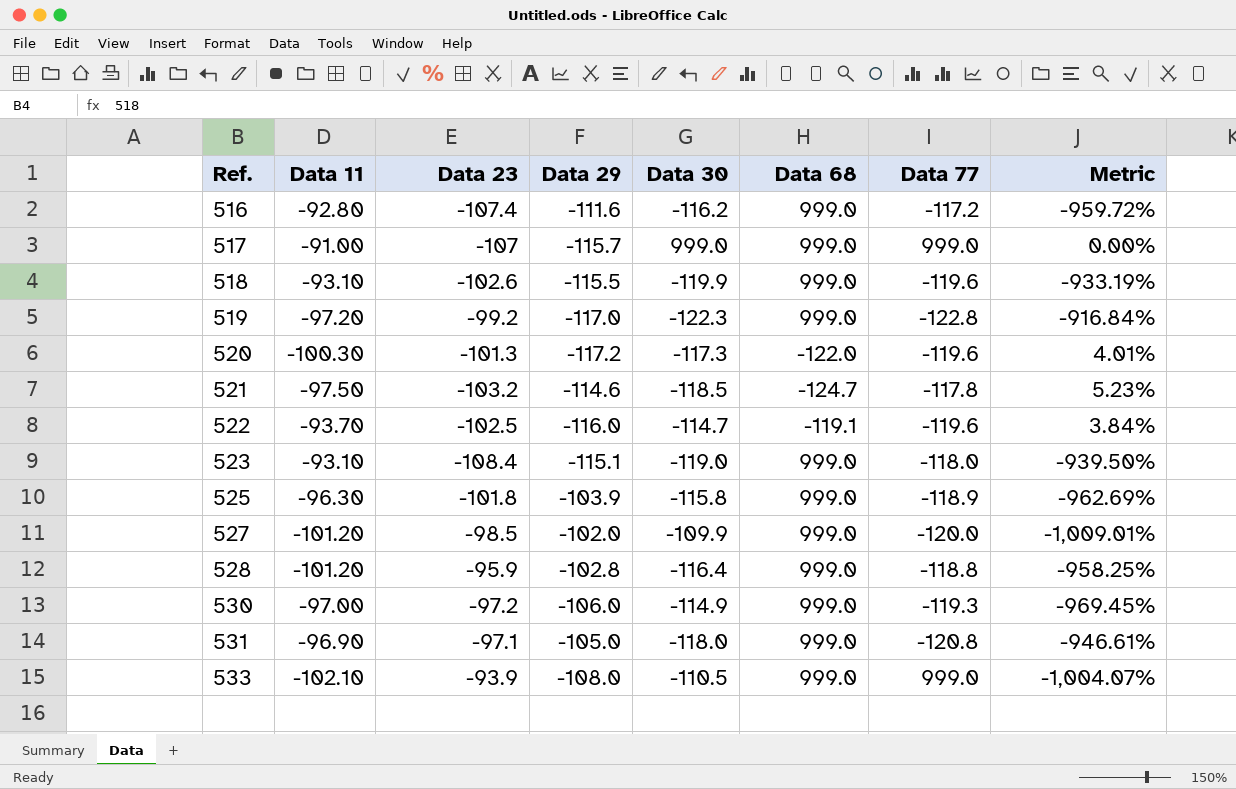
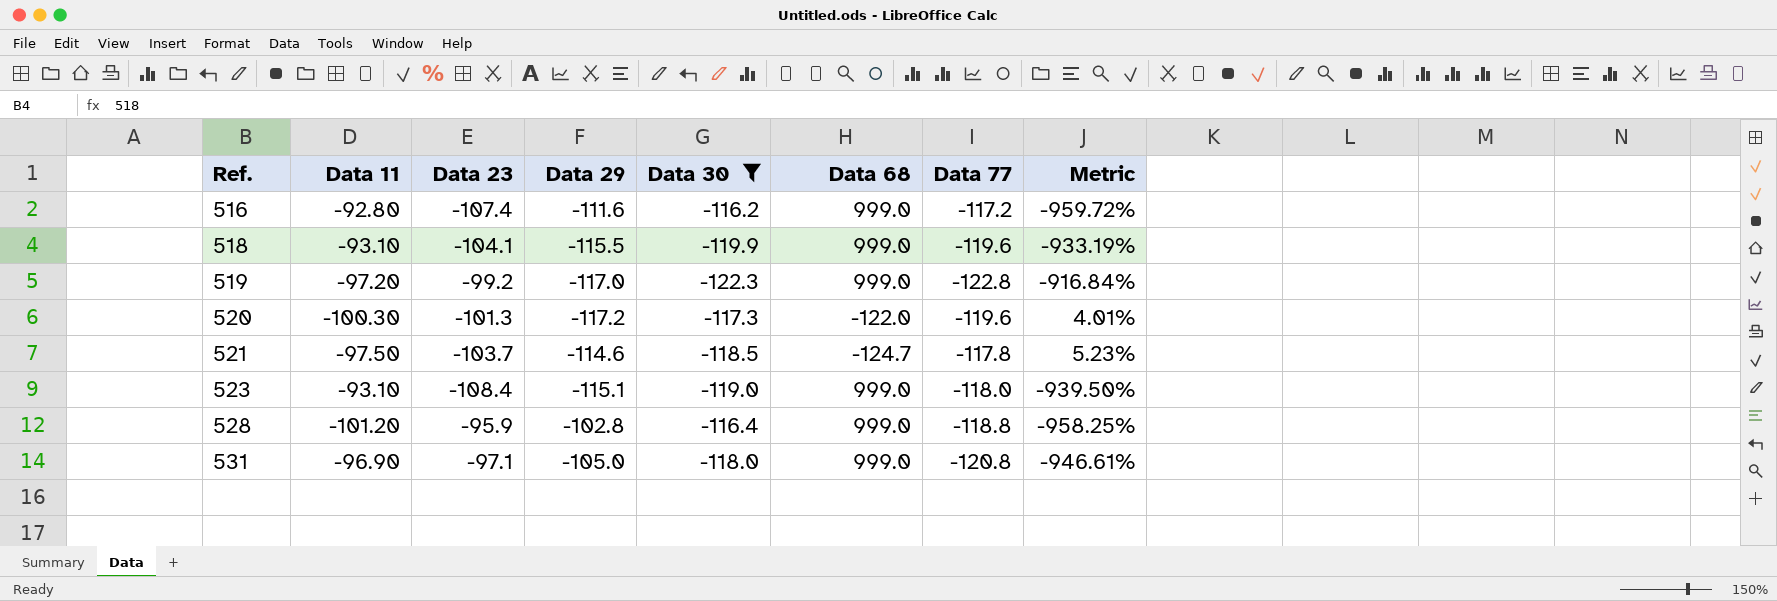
filter: none -> Data 30 <= -116.2
518 | Data 23: -102.6 -> -104.1
521 | Data 23: -103.2 -> -103.7

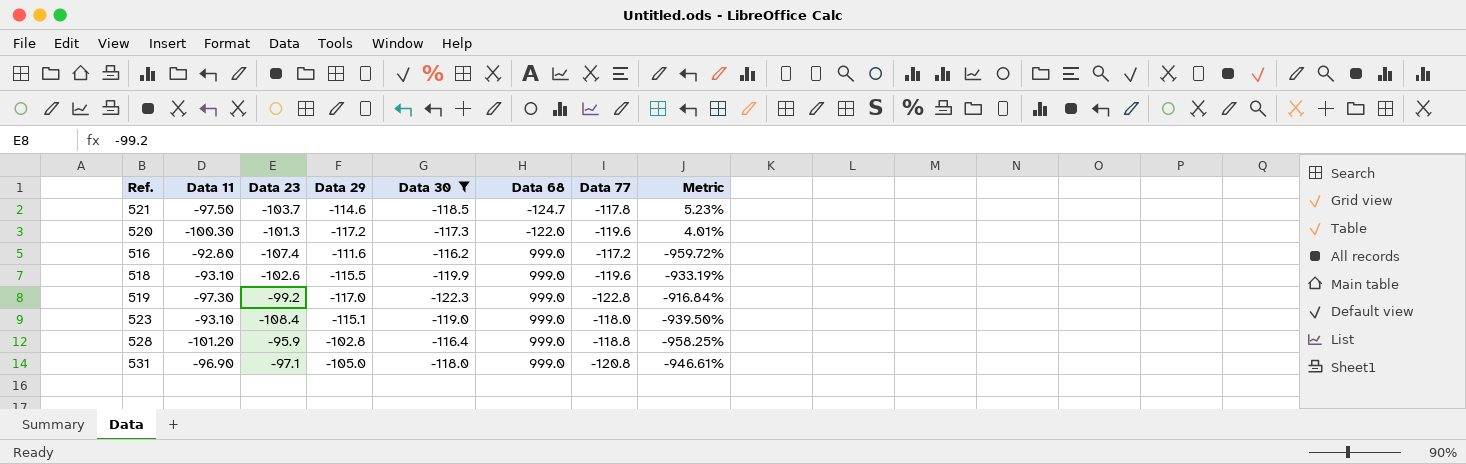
row order: Ref. ascending -> Data 68 ascending
518 | Data 23: -104.1 -> -102.6
519 | Data 11: -97.20 -> -97.30

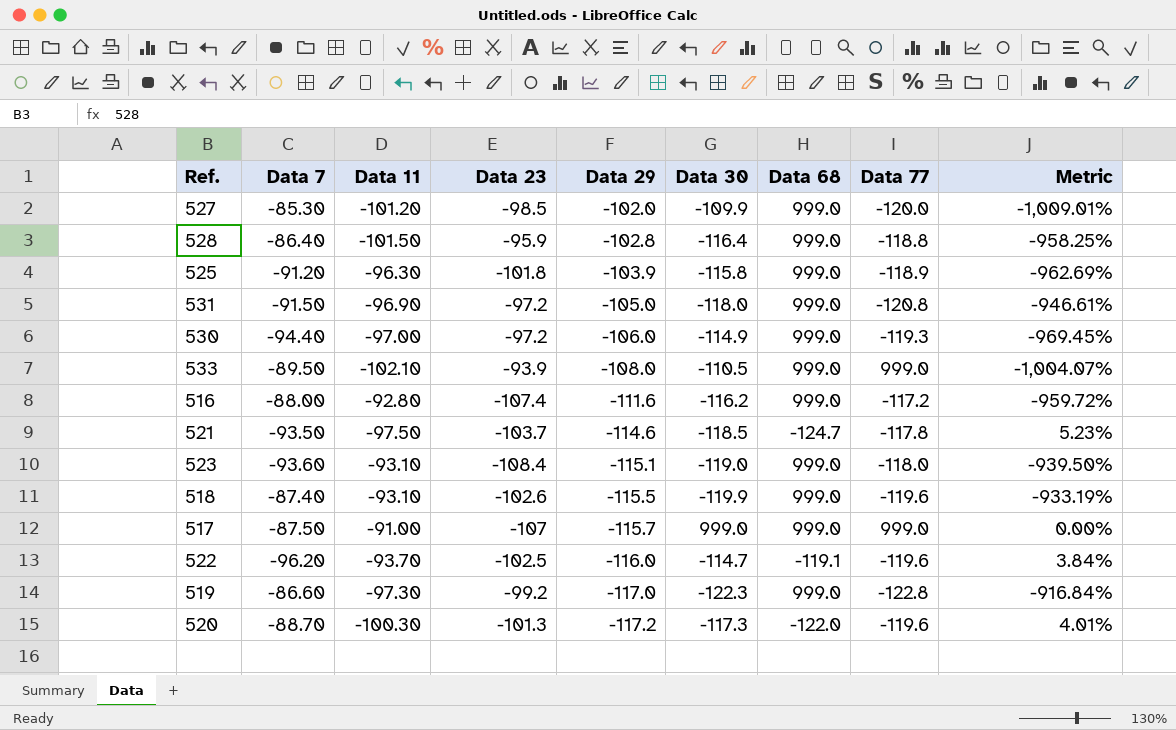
filter: Data 30 <= -116.2 -> none
row order: Data 68 ascending -> Data 29 descending
column Data 7 | position: none -> 2
528 | Data 11: -101.20 -> -101.50
531 | Data 23: -97.1 -> -97.2

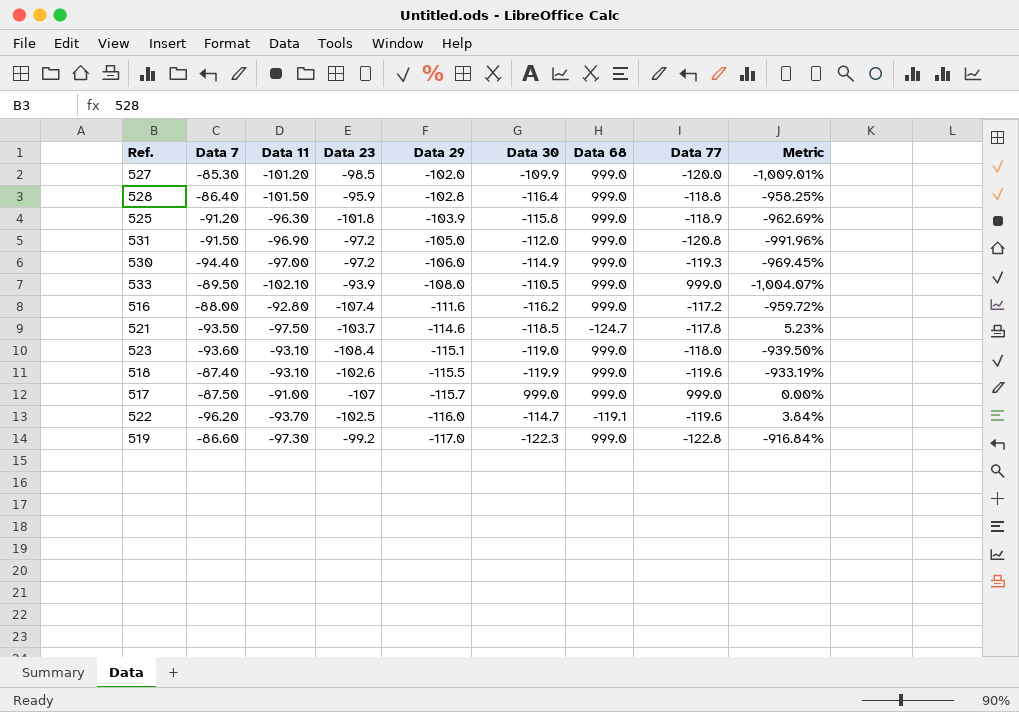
row 520: -88.70 | -100.30 | -101.3 | -117.2 | -117.3 | -122.0 | -119.6 | 4.01% -> none
531 | Data 30: -118.0 -> -112.0
531 | Metric: -946.61% -> -991.96%

